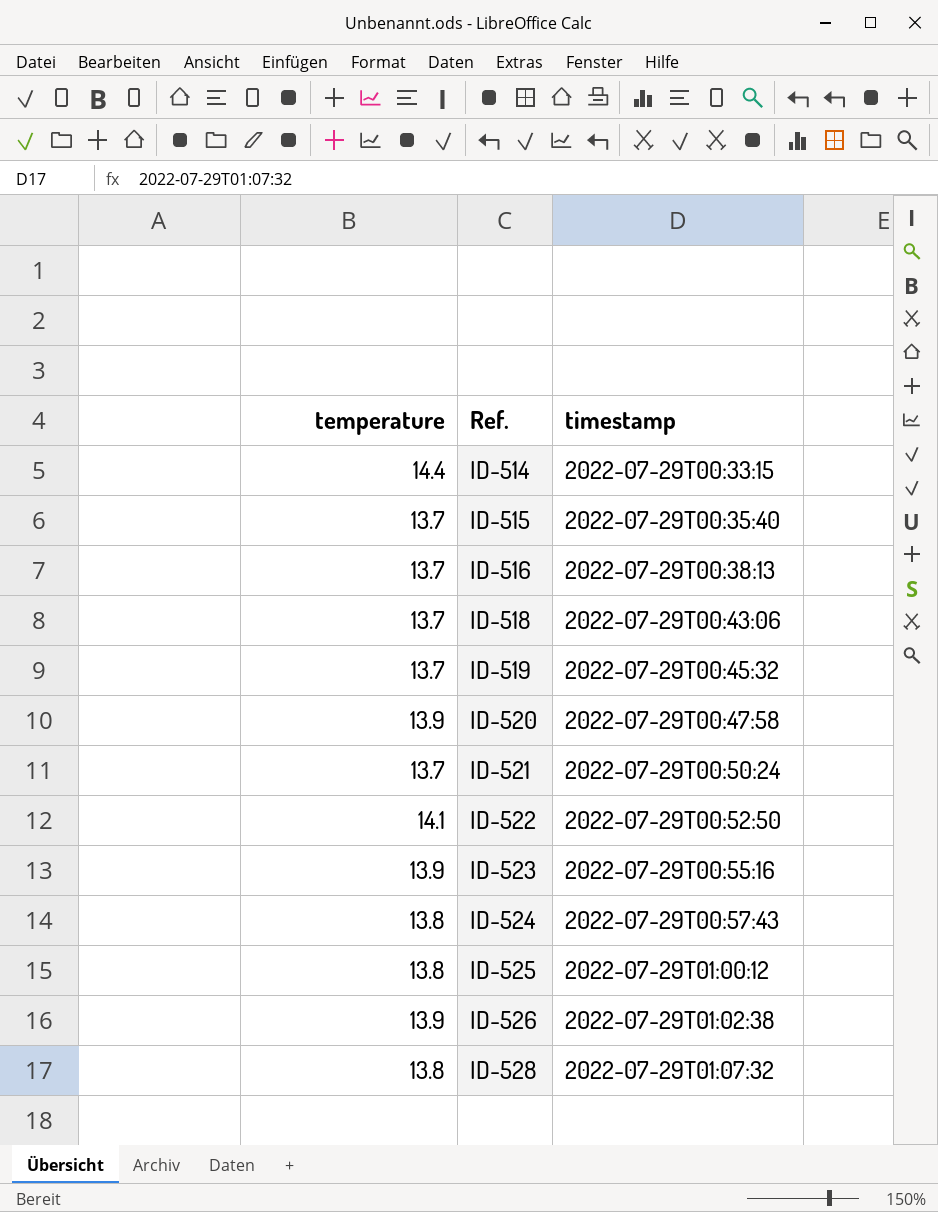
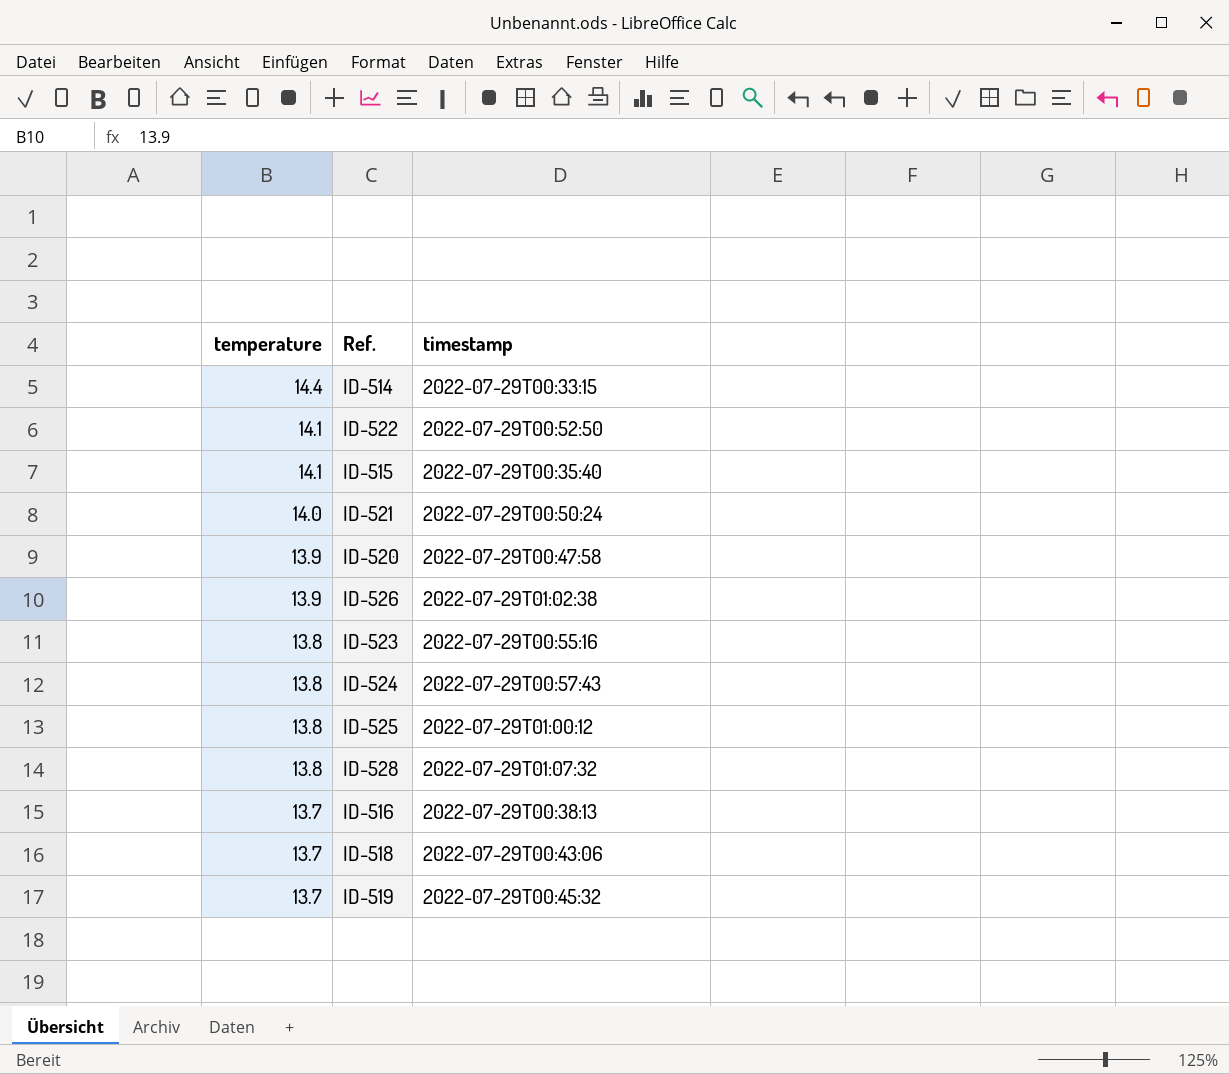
row order: Ref. ascending -> temperature descending
ID-515 | temperature: 13.7 -> 14.1
ID-521 | temperature: 13.7 -> 14.0
ID-523 | temperature: 13.9 -> 13.8

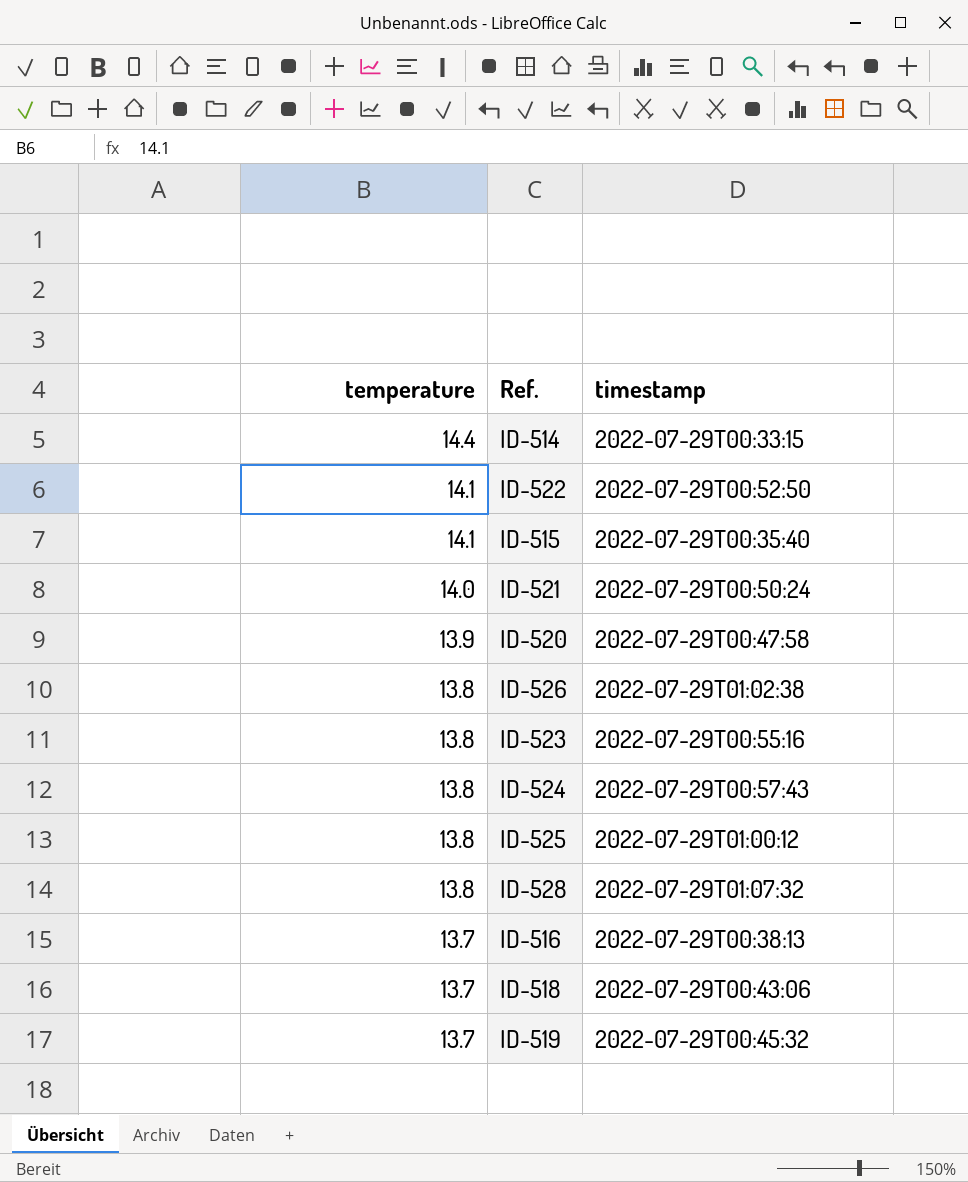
ID-526 | temperature: 13.9 -> 13.8

